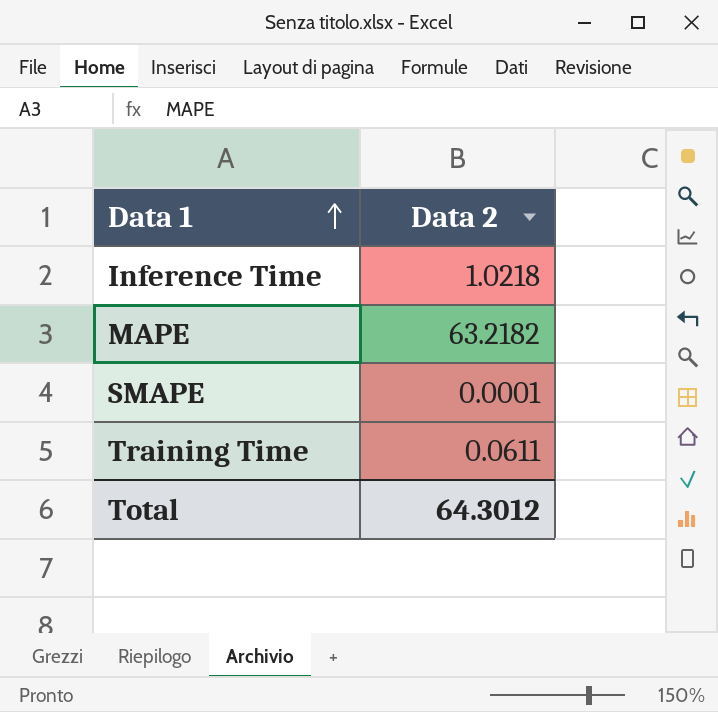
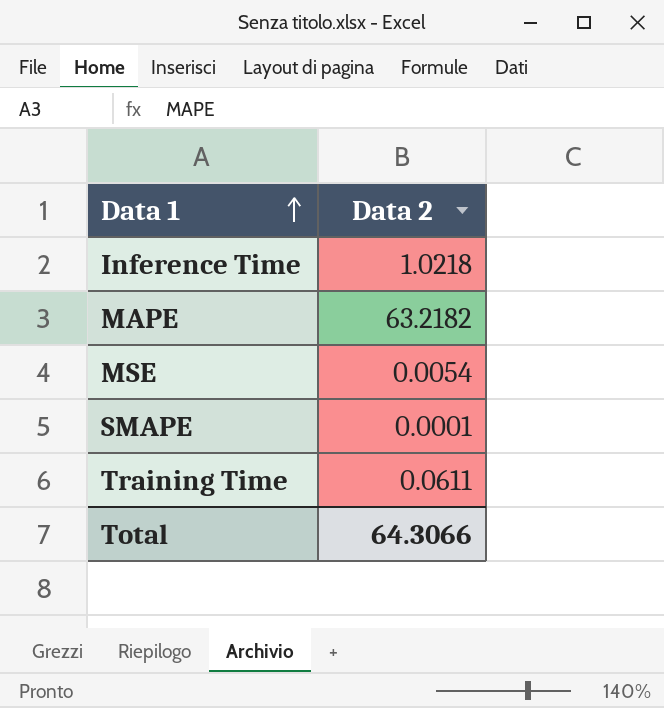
row MSE: none -> 0.0054
Total | Data 2: 64.3012 -> 64.3066

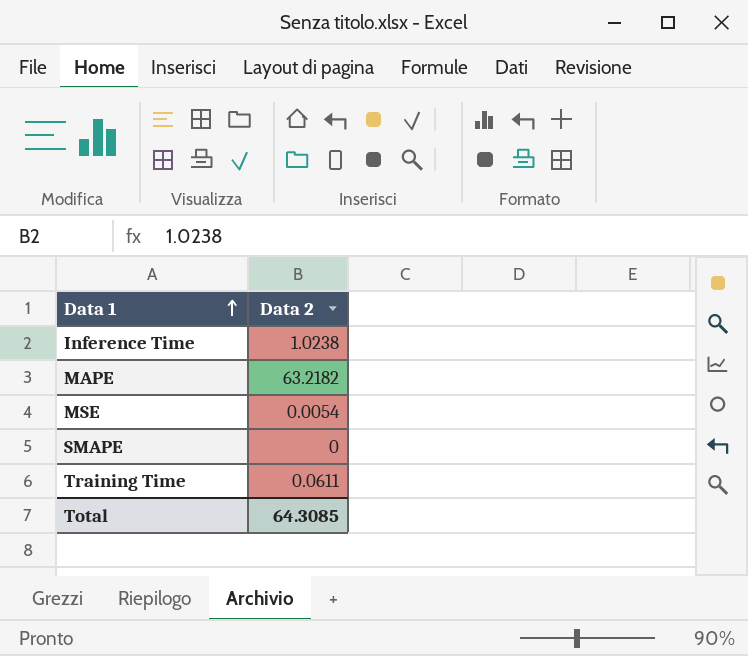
Inference Time | Data 2: 1.0218 -> 1.0238
SMAPE | Data 2: 0.0001 -> 0
Total | Data 2: 64.3066 -> 64.3085

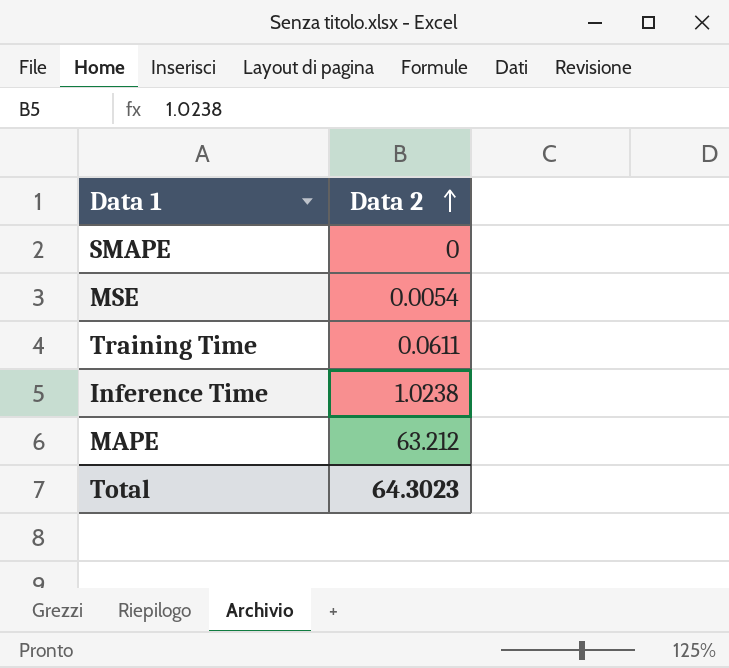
row order: Data 1 ascending -> Data 2 ascending
MAPE | Data 2: 63.2182 -> 63.212
Total | Data 2: 64.3085 -> 64.3023

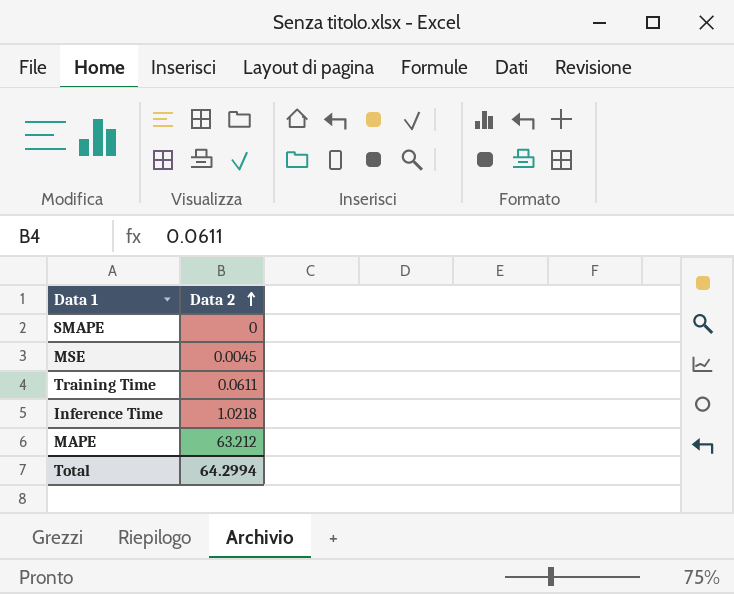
MSE | Data 2: 0.0054 -> 0.0045
Inference Time | Data 2: 1.0238 -> 1.0218
Total | Data 2: 64.3023 -> 64.2994

